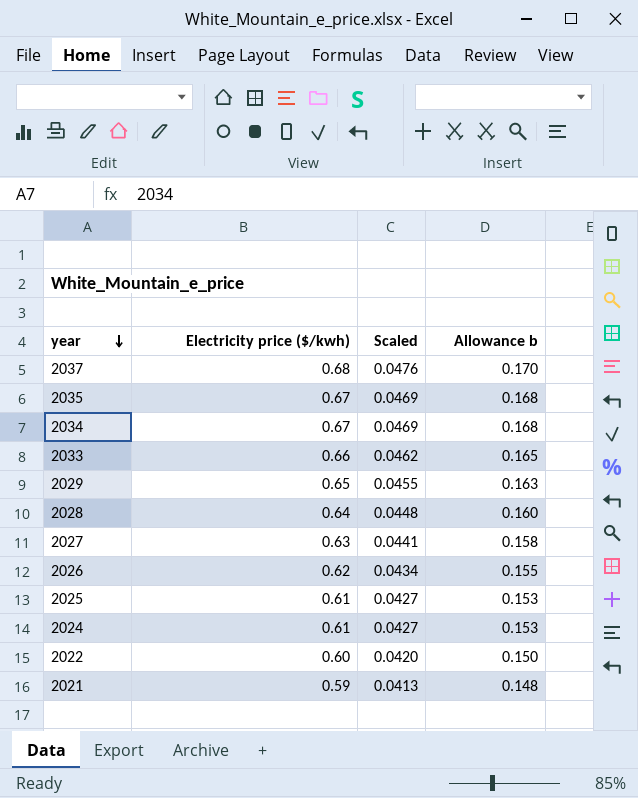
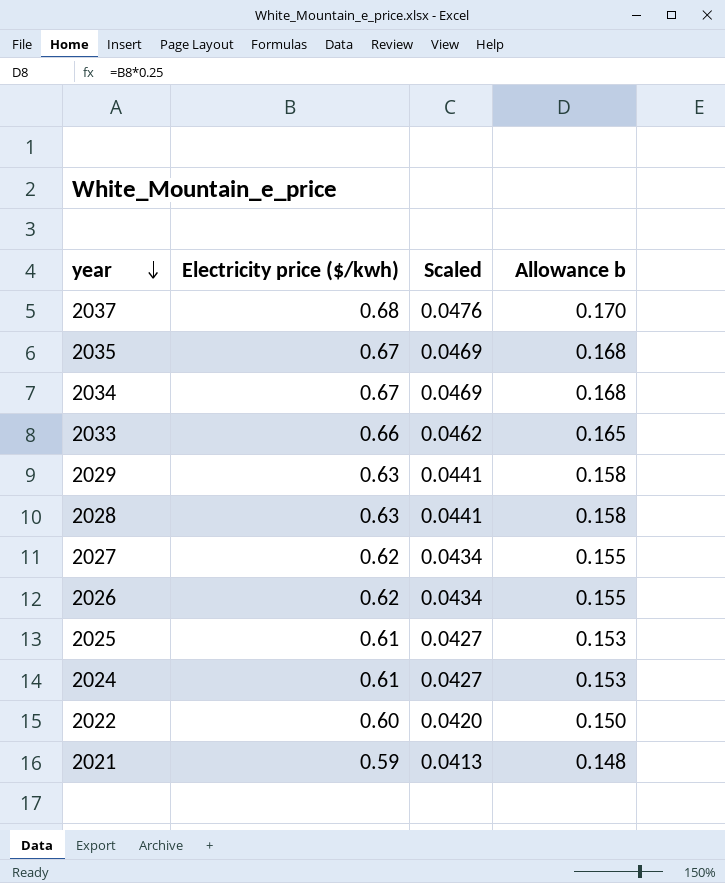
2029 | Electricity price ($/kwh): 0.65 -> 0.63
2029 | Scaled: 0.0455 -> 0.0441
2029 | Allowance b: 0.163 -> 0.158
2028 | Electricity price ($/kwh): 0.64 -> 0.63
2028 | Scaled: 0.0448 -> 0.0441
2028 | Allowance b: 0.160 -> 0.158
2027 | Electricity price ($/kwh): 0.63 -> 0.62
2027 | Scaled: 0.0441 -> 0.0434
2027 | Allowance b: 0.158 -> 0.155

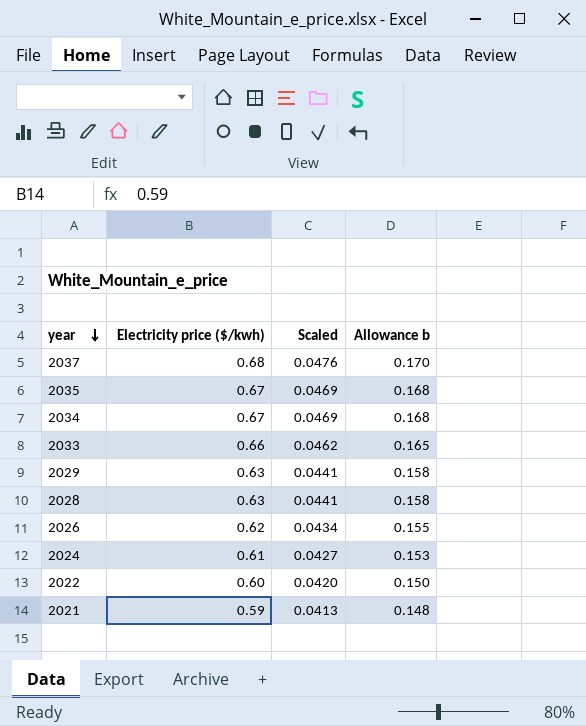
row 2027: 0.62 | 0.0434 | 0.155 -> none
row 2025: 0.61 | 0.0427 | 0.153 -> none

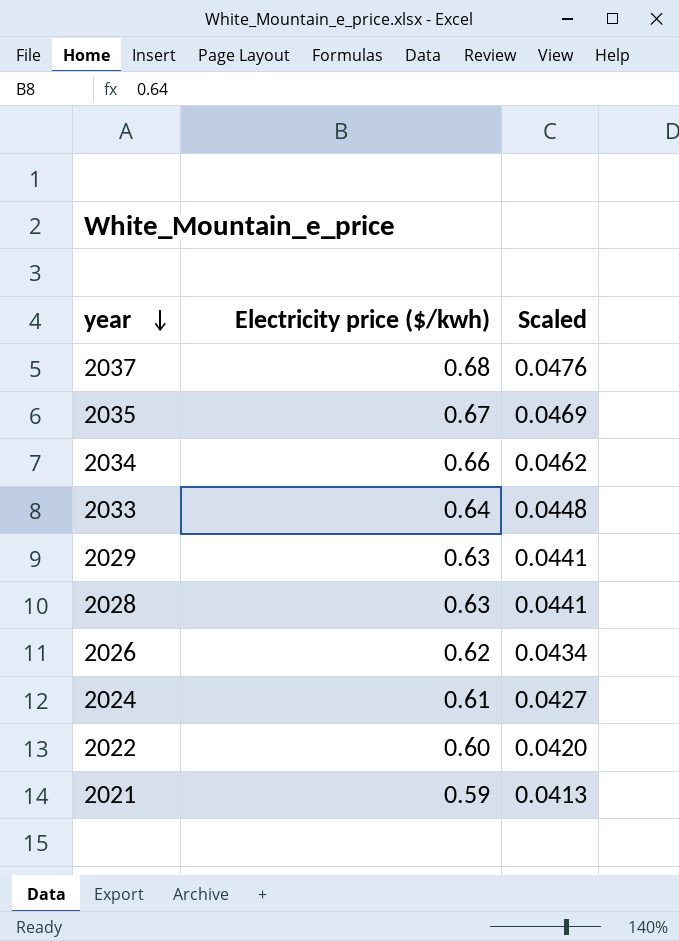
column Allowance b | formula: [Electricity price ($/kwh)] * 0.25 -> none
2034 | Electricity price ($/kwh): 0.67 -> 0.66
2034 | Scaled: 0.0469 -> 0.0462
2033 | Electricity price ($/kwh): 0.66 -> 0.64
2033 | Scaled: 0.0462 -> 0.0448

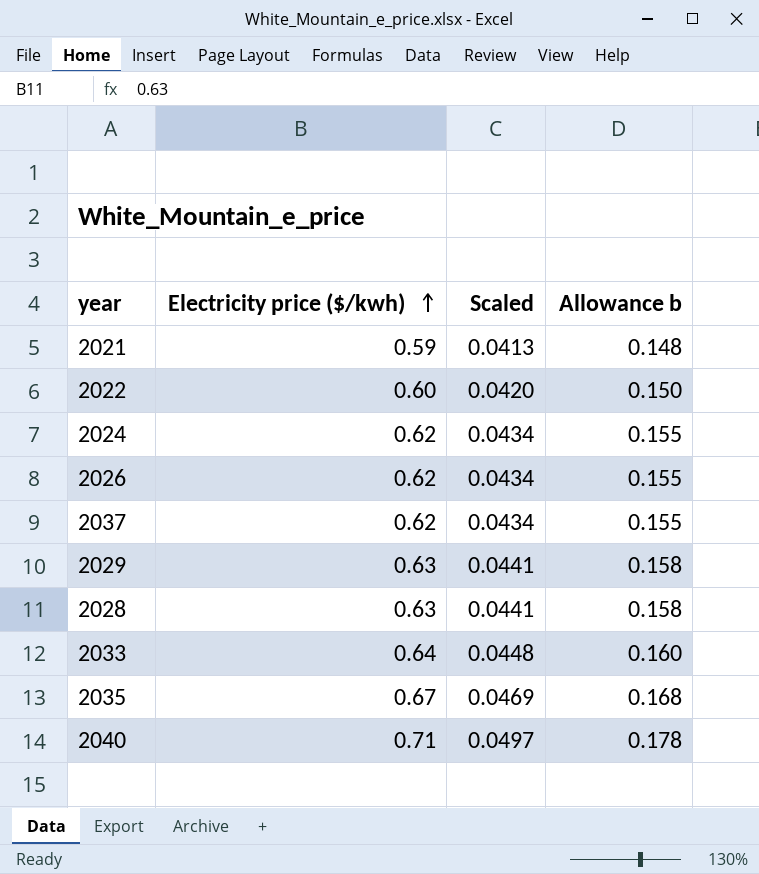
row order: year descending -> Electricity price ($/kwh) ascending
column Allowance b | formula: none -> [Electricity price ($/kwh)] * 0.25
row 2034: 0.66 | 0.0462 -> none
2024 | Electricity price ($/kwh): 0.61 -> 0.62
2024 | Scaled: 0.0427 -> 0.0434
2037 | Electricity price ($/kwh): 0.68 -> 0.62
2037 | Scaled: 0.0476 -> 0.0434
row 2040: none -> 0.71 | 0.0497 | 0.178

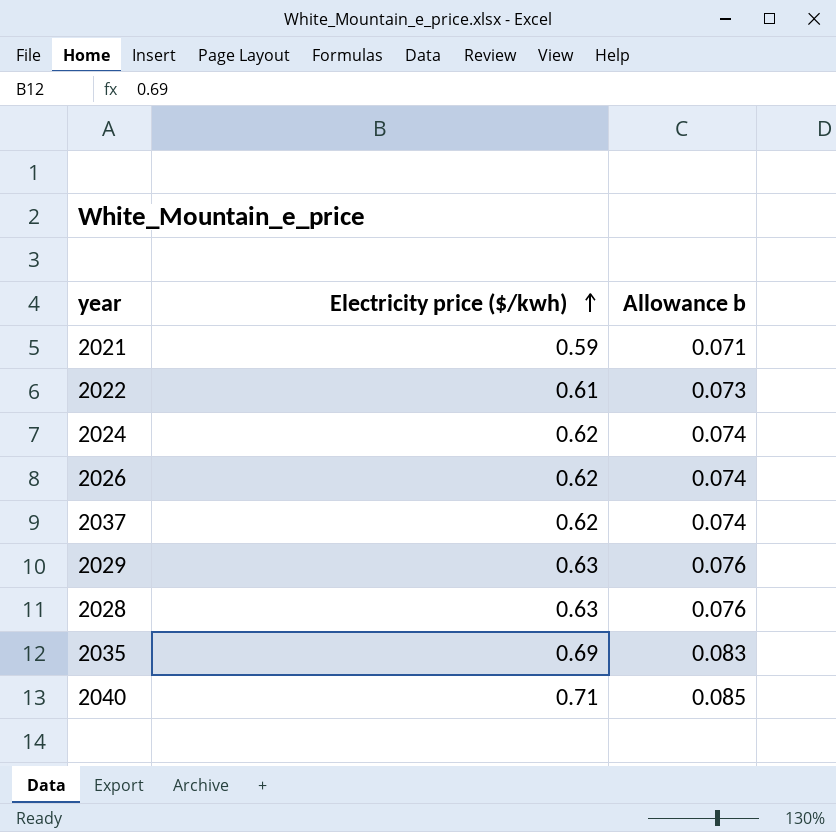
column Scaled | formula: [Electricity price ($/kwh)] * 0.07 -> none
column Allowance b | formula: [Electricity price ($/kwh)] * 0.25 -> [Electricity price ($/kwh)] * 0.12
row 2033: 0.64 | 0.0448 | 0.160 -> none
2022 | Electricity price ($/kwh): 0.60 -> 0.61
2035 | Electricity price ($/kwh): 0.67 -> 0.69

